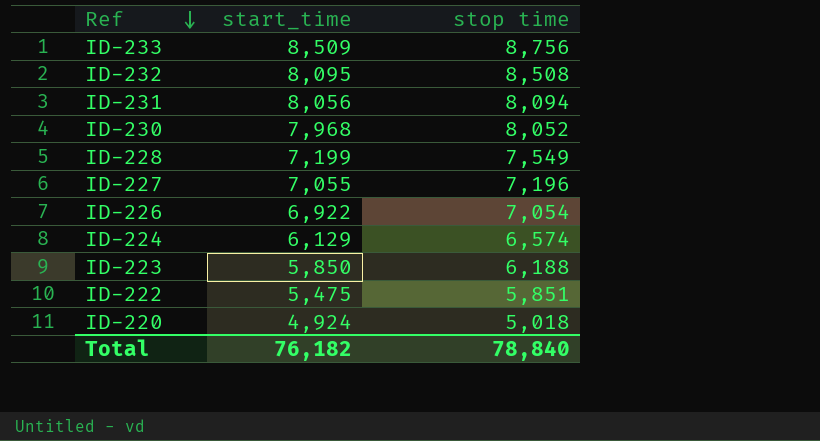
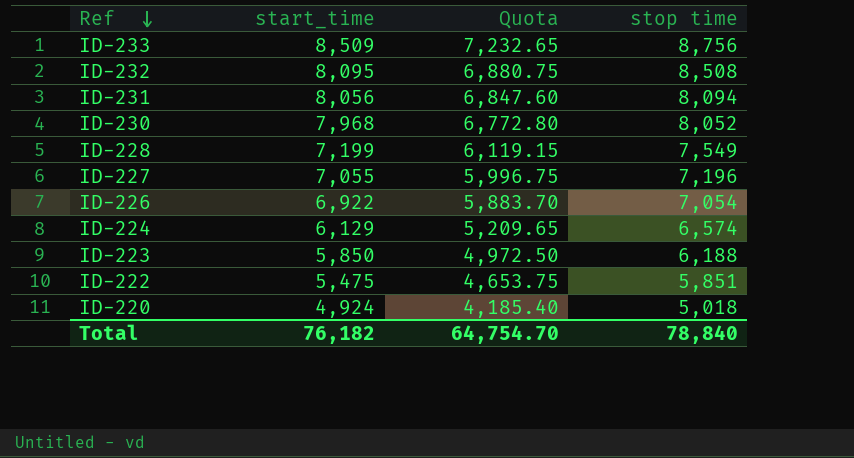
column Quota | formula: none -> [start_time] * 0.85

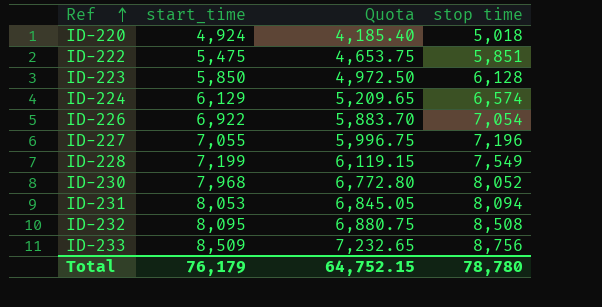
row order: Ref descending -> Ref ascending
ID-223 | stop time: 6,188 -> 6,128
ID-231 | start_time: 8,056 -> 8,053
ID-231 | Quota: 6,847.60 -> 6,845.05
Total | start_time: 76,182 -> 76,179
Total | Quota: 64,754.70 -> 64,752.15
Total | stop time: 78,840 -> 78,780

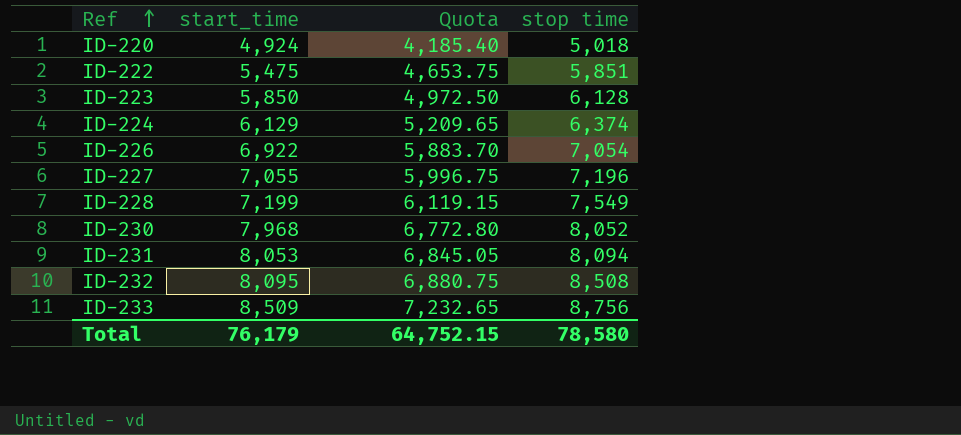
ID-224 | stop time: 6,574 -> 6,374
Total | stop time: 78,780 -> 78,580

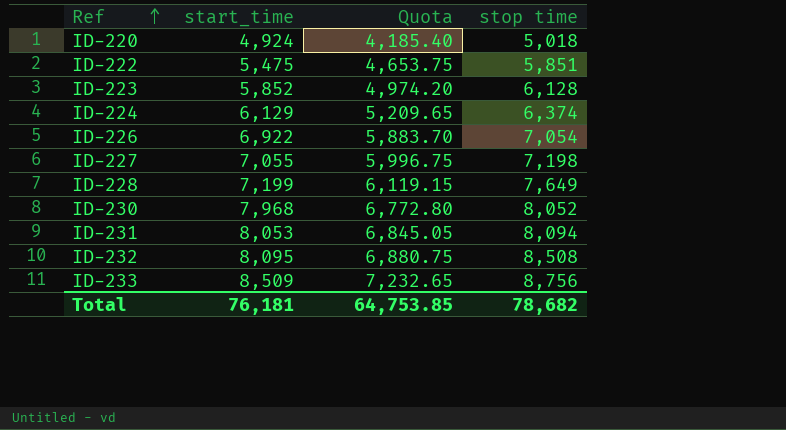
ID-223 | start_time: 5,850 -> 5,852
ID-223 | Quota: 4,972.50 -> 4,974.20
ID-227 | stop time: 7,196 -> 7,198
ID-228 | stop time: 7,549 -> 7,649
Total | start_time: 76,179 -> 76,181
Total | Quota: 64,752.15 -> 64,753.85
Total | stop time: 78,580 -> 78,682

